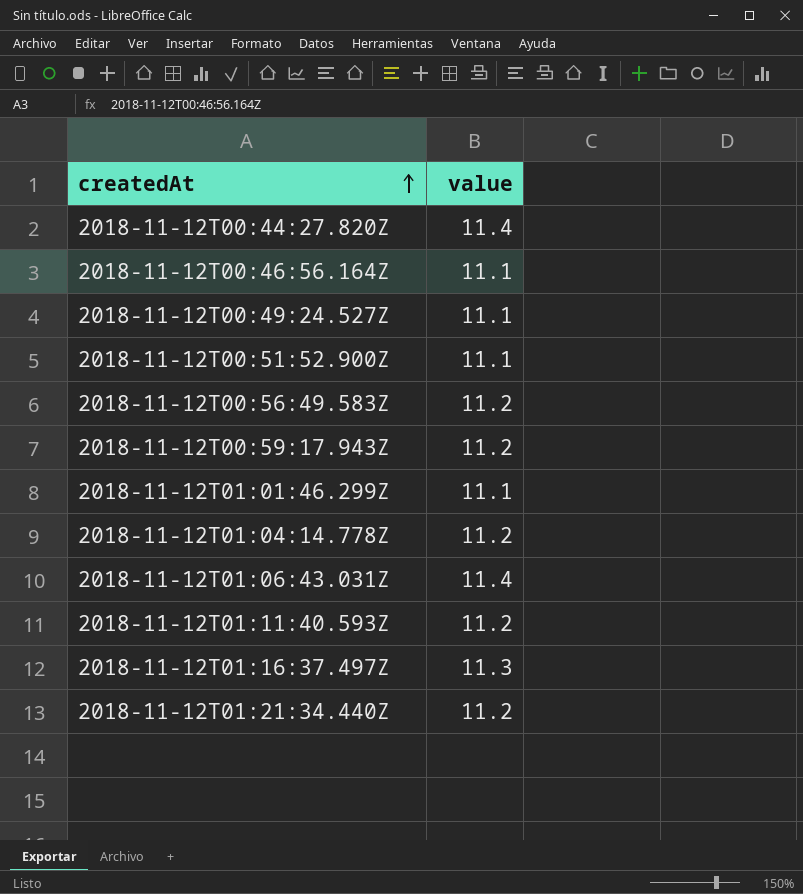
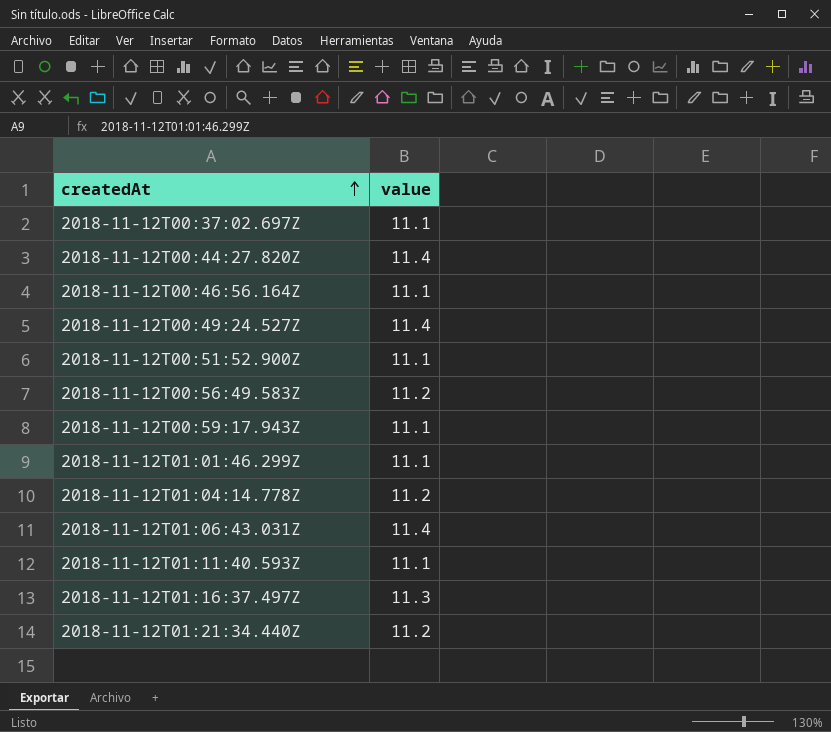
row 2018-11-12T00:37:02.697Z: none -> 11.1
2018-11-12T00:49:24.527Z | value: 11.1 -> 11.4
2018-11-12T00:59:17.943Z | value: 11.2 -> 11.1
2018-11-12T01:11:40.593Z | value: 11.2 -> 11.1

